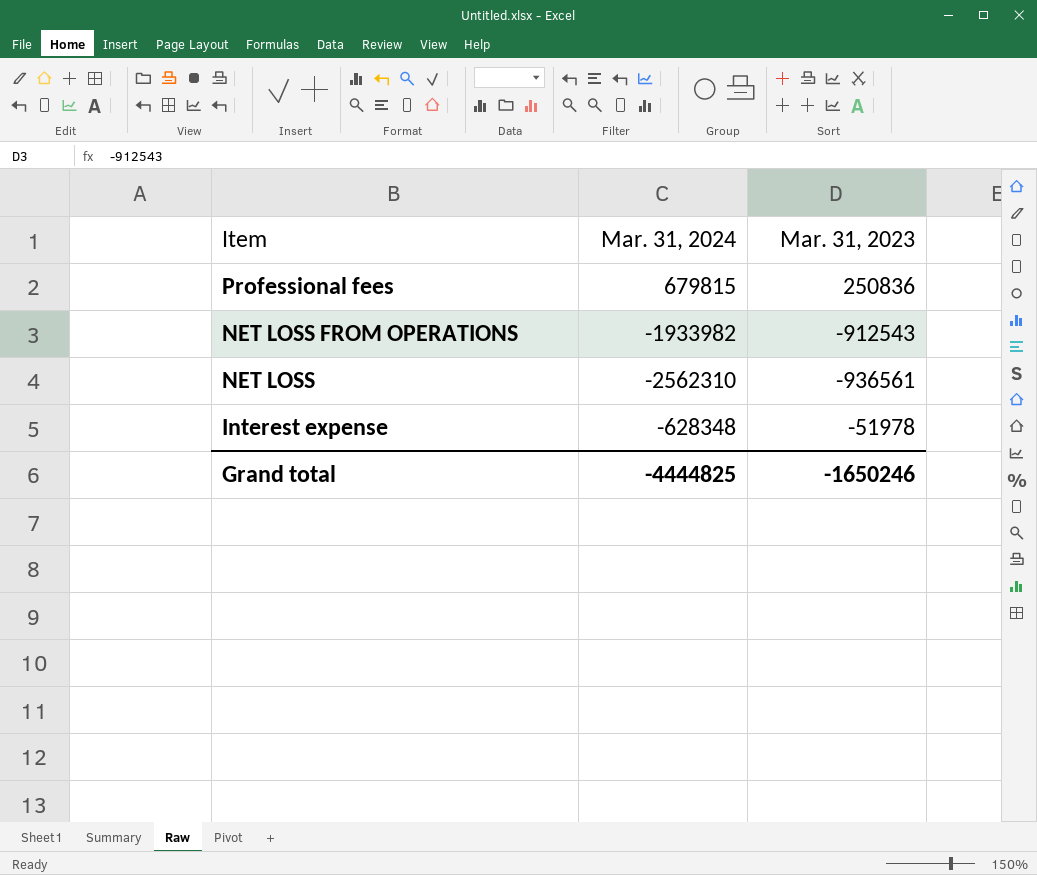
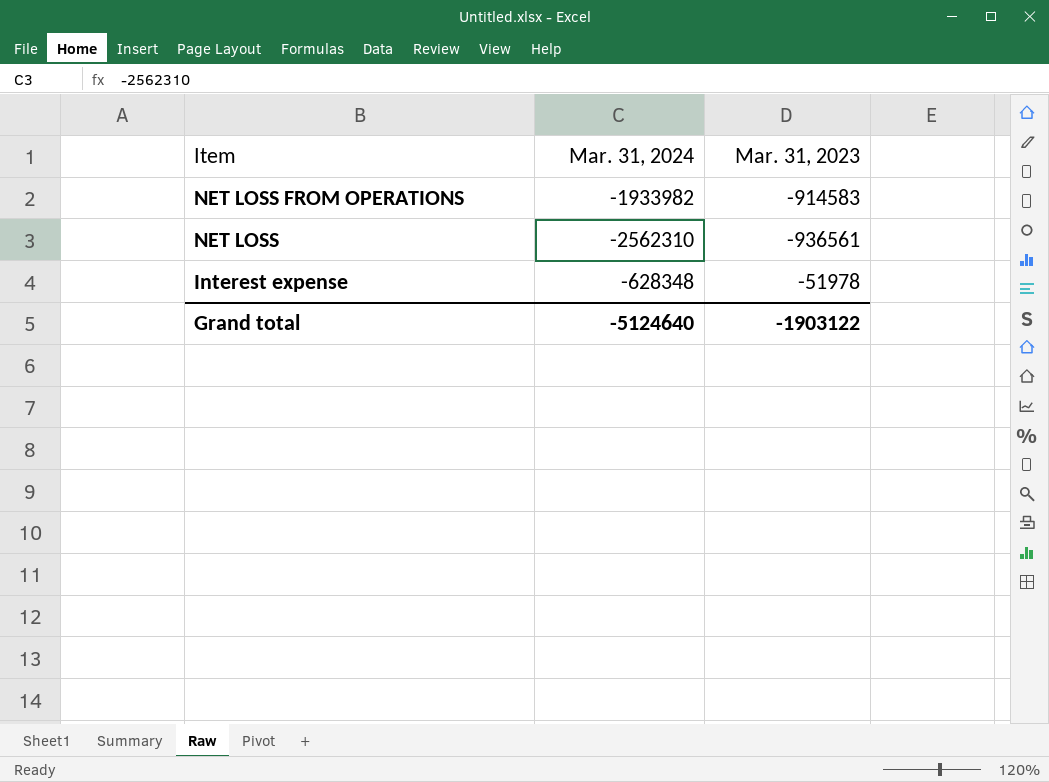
row Professional fees: 679815 | 250836 -> none
NET LOSS FROM OPERATIONS | Mar. 31, 2023: -912543 -> -914583
Grand total | Mar. 31, 2024: -4444825 -> -5124640
Grand total | Mar. 31, 2023: -1650246 -> -1903122

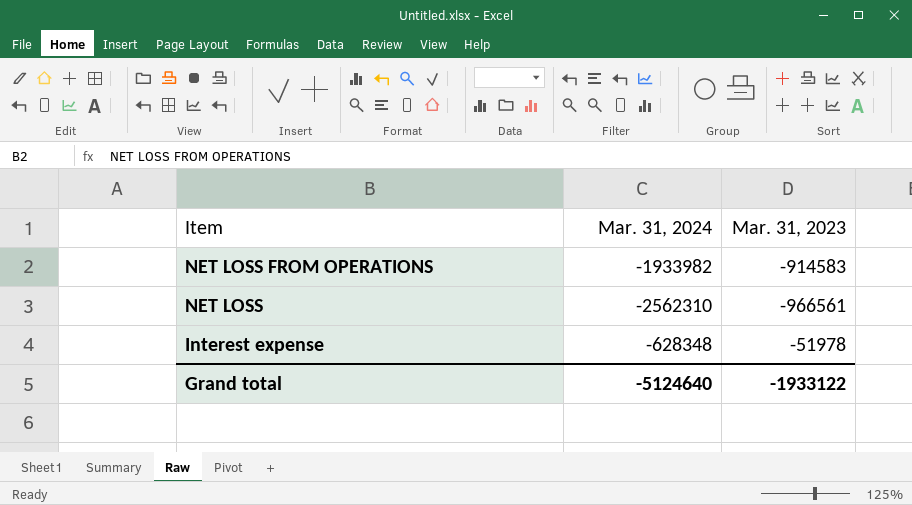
NET LOSS | Mar. 31, 2023: -936561 -> -966561
Grand total | Mar. 31, 2023: -1903122 -> -1933122

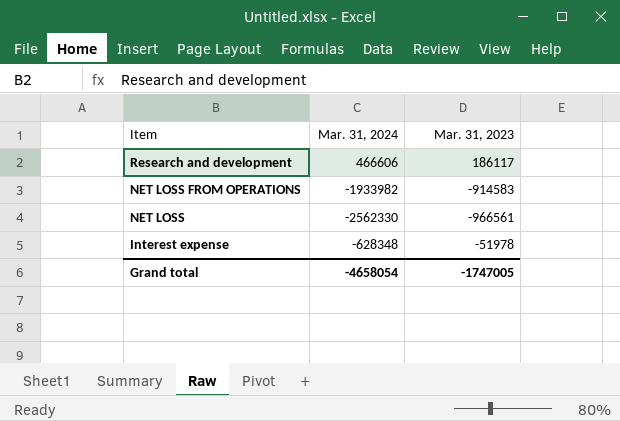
row Research and development: none -> 466606 | 186117
NET LOSS | Mar. 31, 2024: -2562310 -> -2562330
Grand total | Mar. 31, 2024: -5124640 -> -4658054
Grand total | Mar. 31, 2023: -1933122 -> -1747005

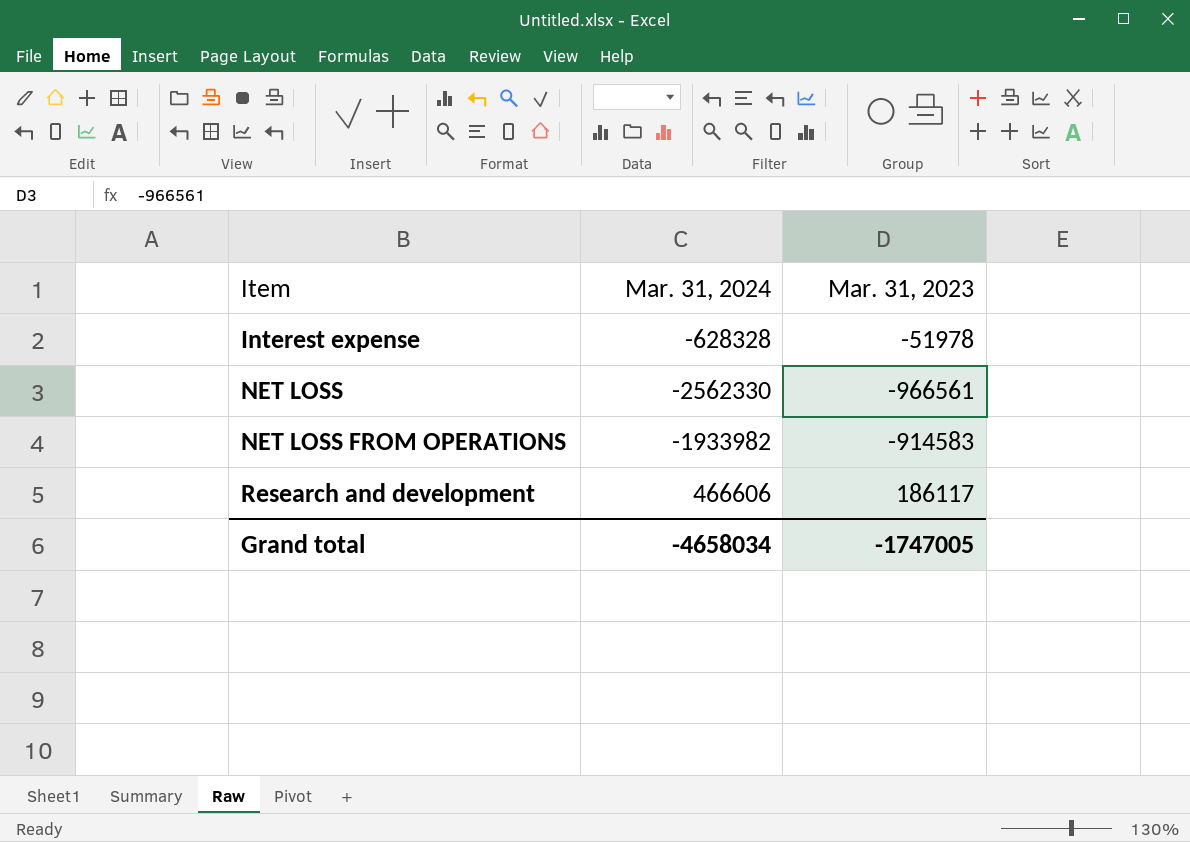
row order: Item descending -> Item ascending
Interest expense | Mar. 31, 2024: -628348 -> -628328
Grand total | Mar. 31, 2024: -4658054 -> -4658034

